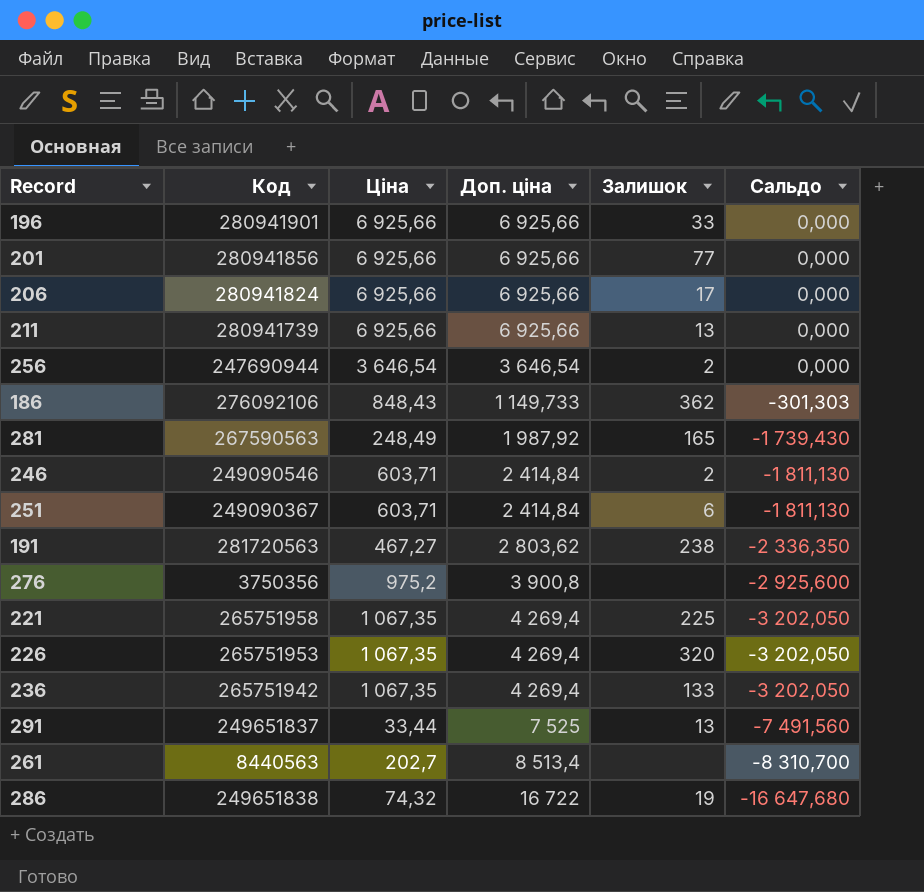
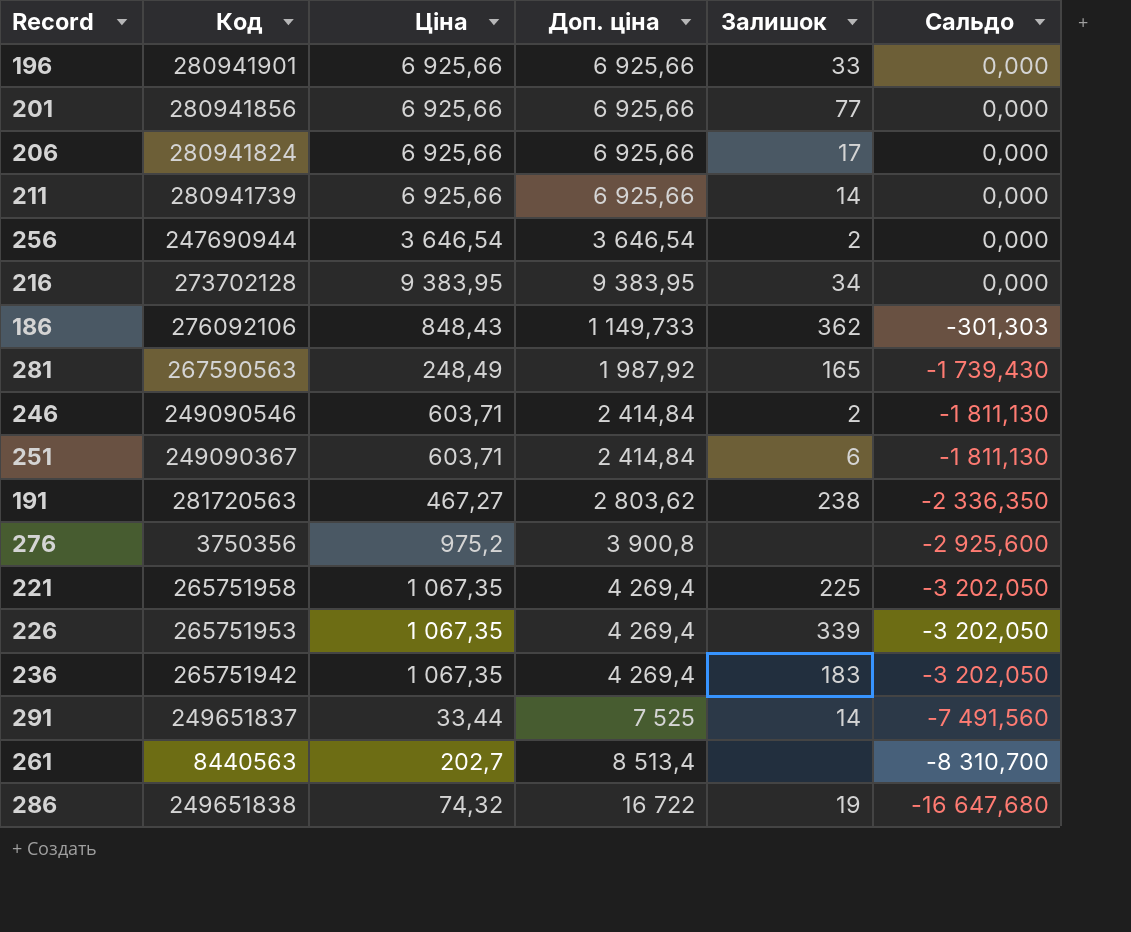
211 | Залишок: 13 -> 14
row 216: none -> 273702128 | 9 383,95 | 9 383,95 | 34 | 0,000
226 | Залишок: 320 -> 339
236 | Залишок: 133 -> 183
291 | Залишок: 13 -> 14

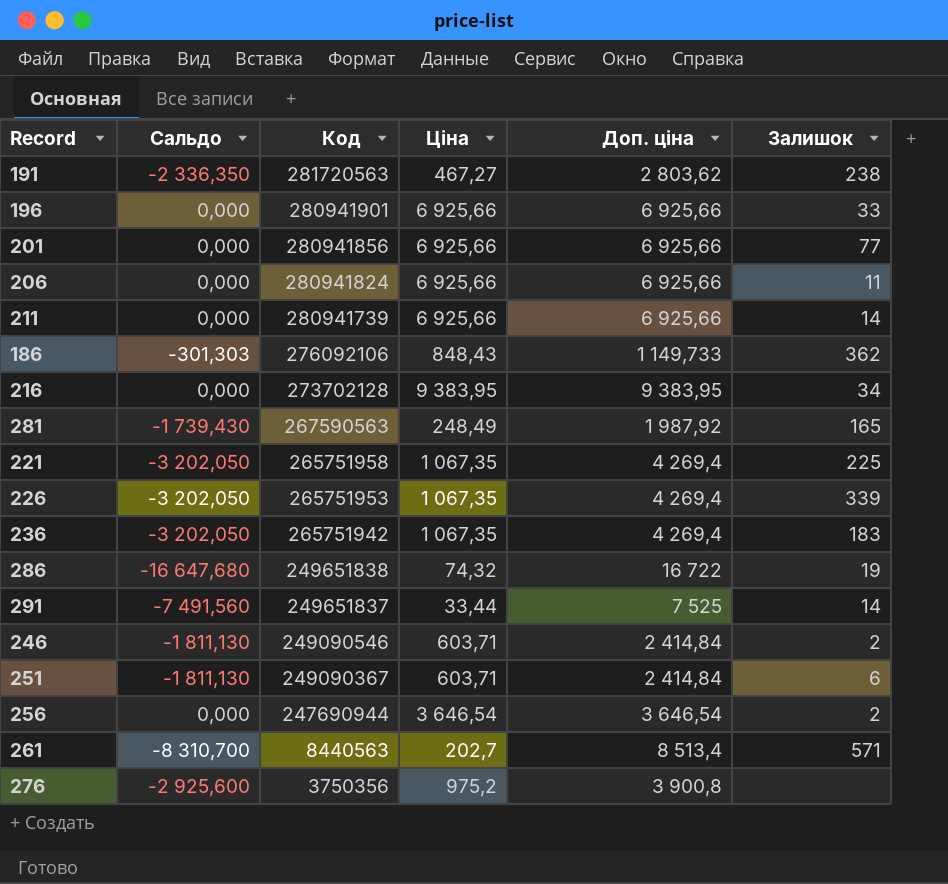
row order: Сальдо descending -> Код descending
column Сальдо | position: 6 -> 2
206 | Залишок: 17 -> 11
261 | Залишок: none -> 571

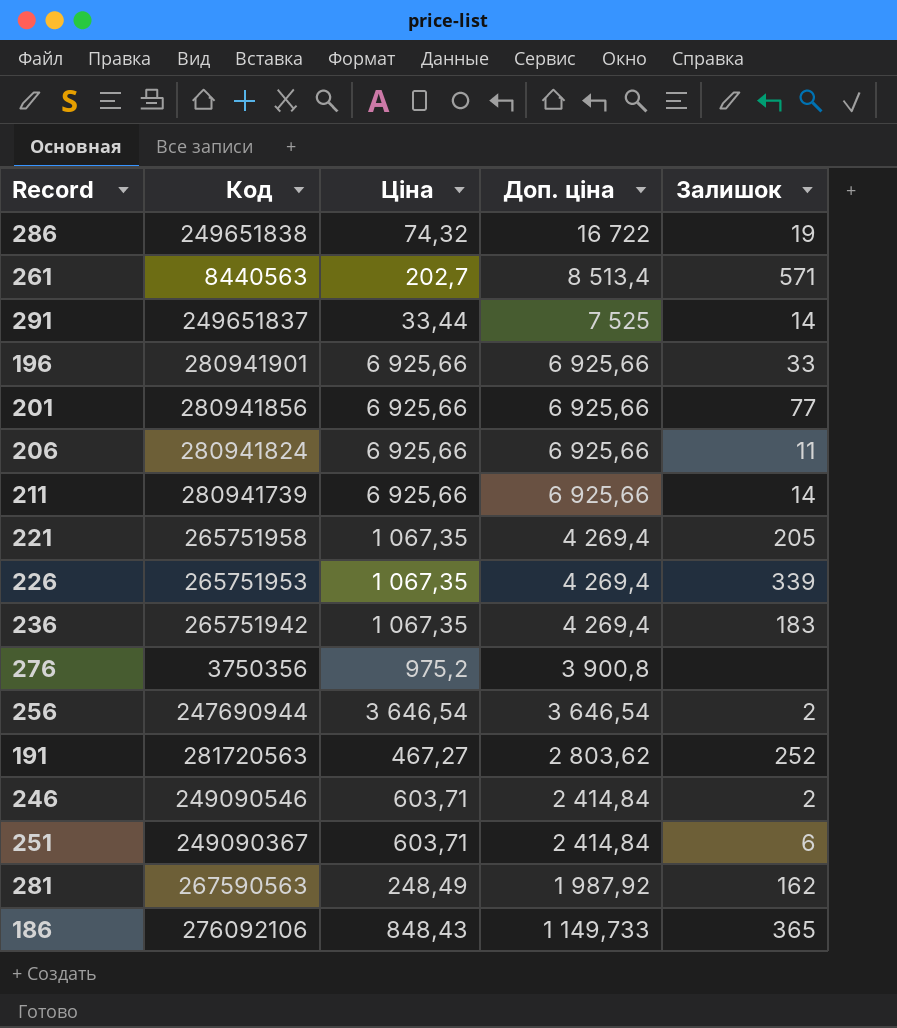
row order: Код descending -> Доп. ціна descending
column Сальдо | formula: [Ціна] - [Доп. ціна] -> none
row 216: 0,000 | 273702128 | 9 383,95 | 9 383,95 | 34 -> none
221 | Залишок: 225 -> 205
191 | Залишок: 238 -> 252
281 | Залишок: 165 -> 162
186 | Залишок: 362 -> 365

